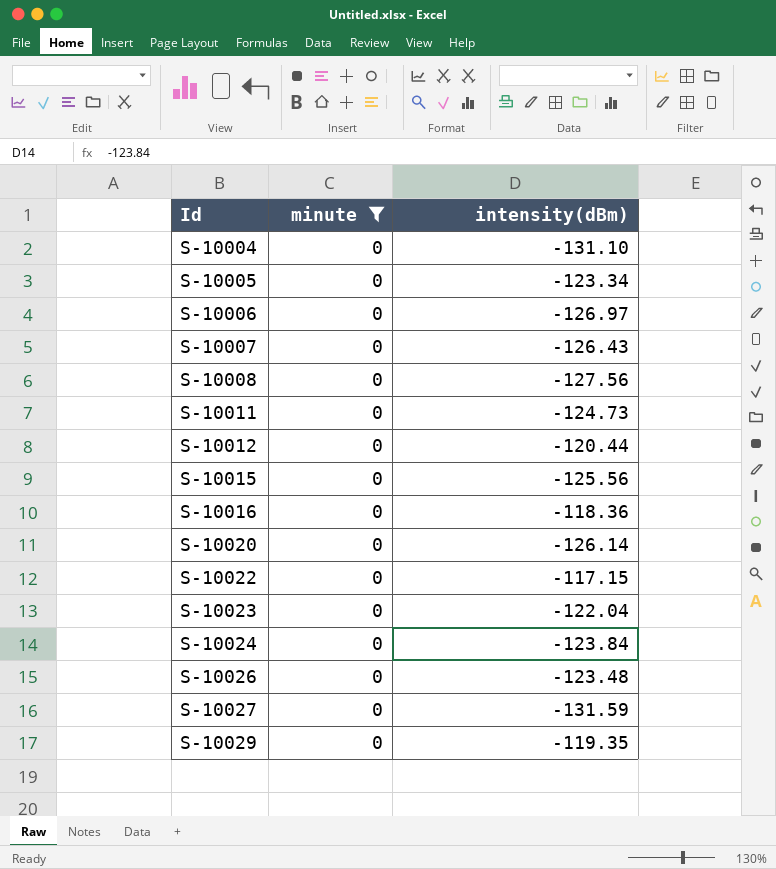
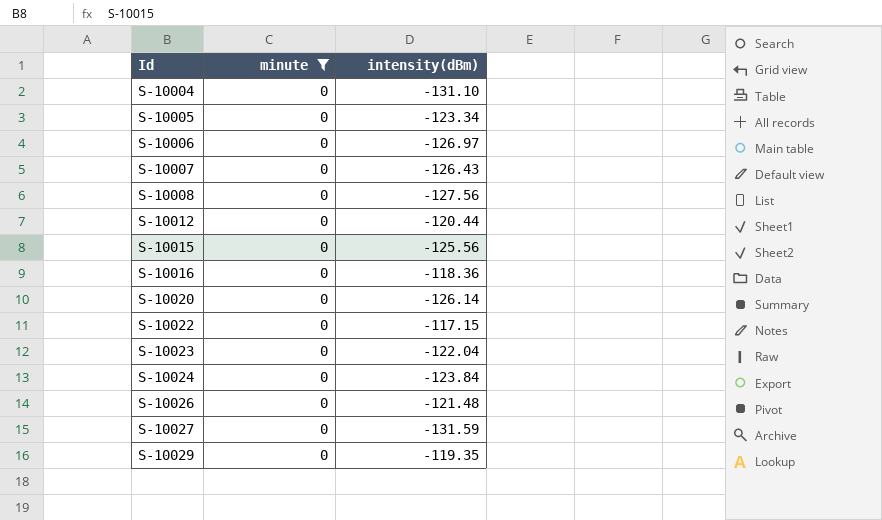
row S-10011: 0 | -124.73 -> none
S-10026 | intensity(dBm): -123.48 -> -121.48

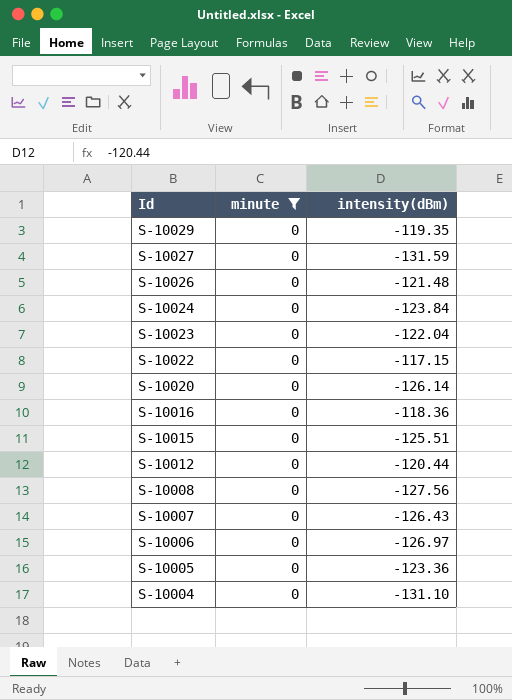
row order: Id ascending -> Id descending
S-10015 | intensity(dBm): -125.56 -> -125.51
S-10005 | intensity(dBm): -123.34 -> -123.36

